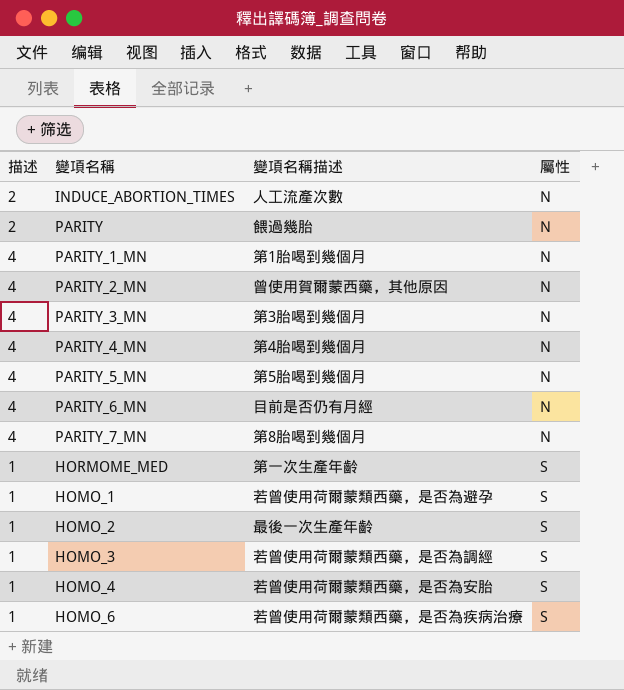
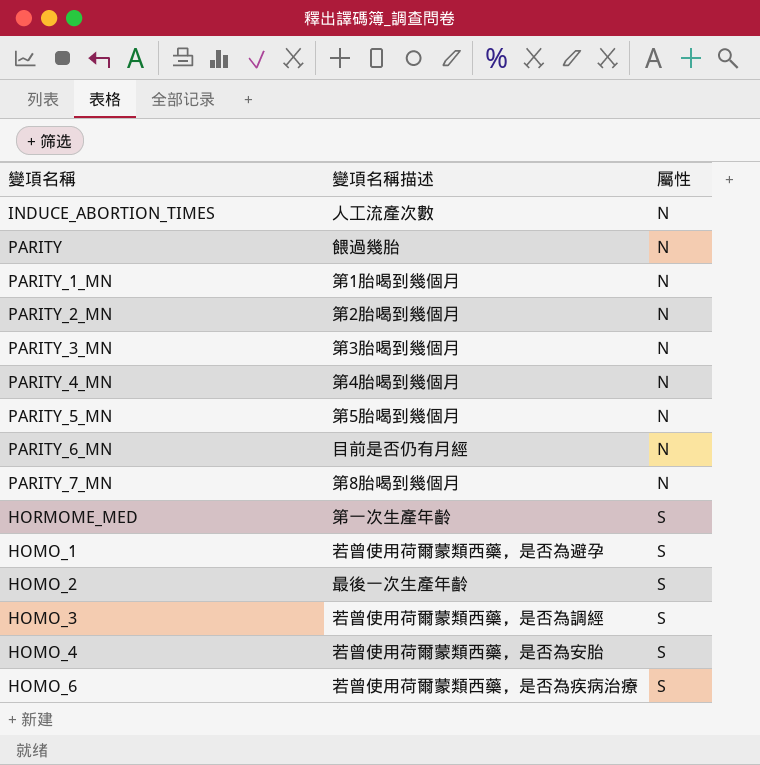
column 描述 | position: 1 -> none
PARITY_2_MN | 變項名稱描述: 曾使用賀爾蒙西藥，其他原因 -> 第2胎喝到幾個月

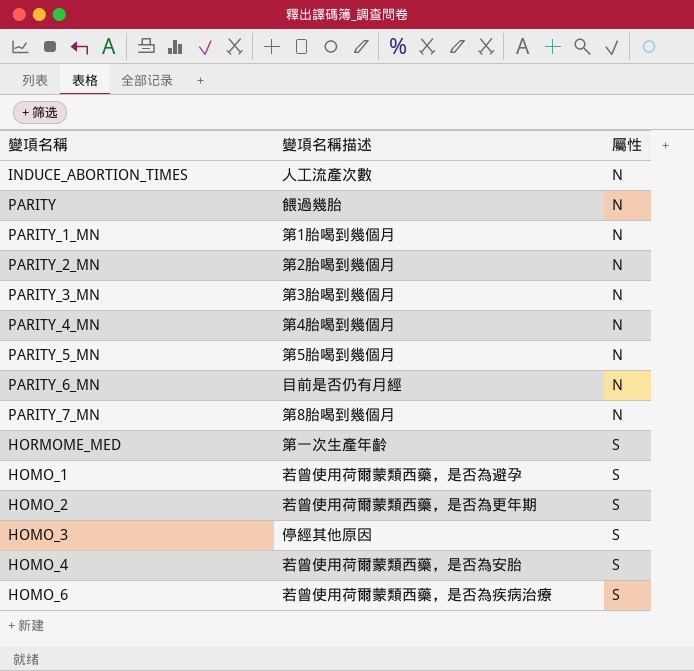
HOMO_2 | 變項名稱描述: 最後一次生產年齡 -> 若曾使用荷爾蒙類西藥，是否為更年期
HOMO_3 | 變項名稱描述: 若曾使用荷爾蒙類西藥，是否為調經 -> 停經其他原因

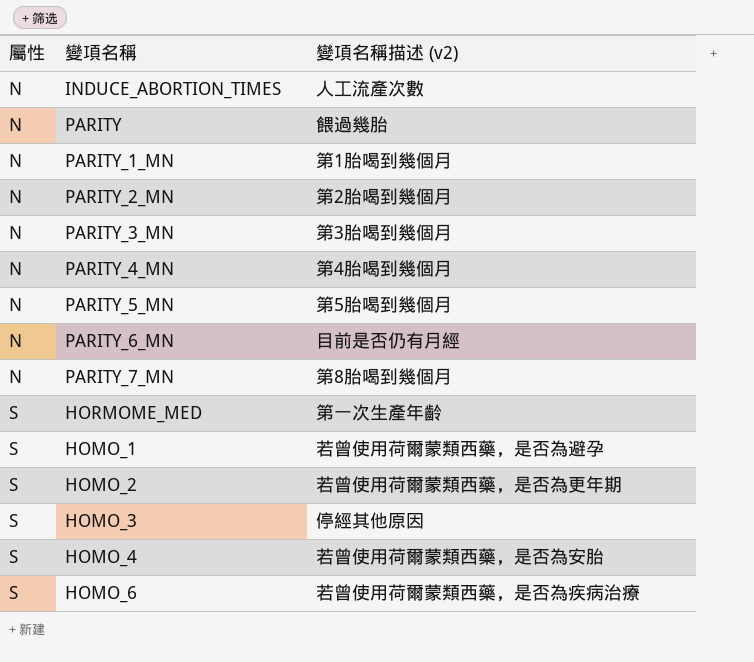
column 屬性 | position: 3 -> 1
column name: 變項名稱描述 -> 變項名稱描述 (v2)

